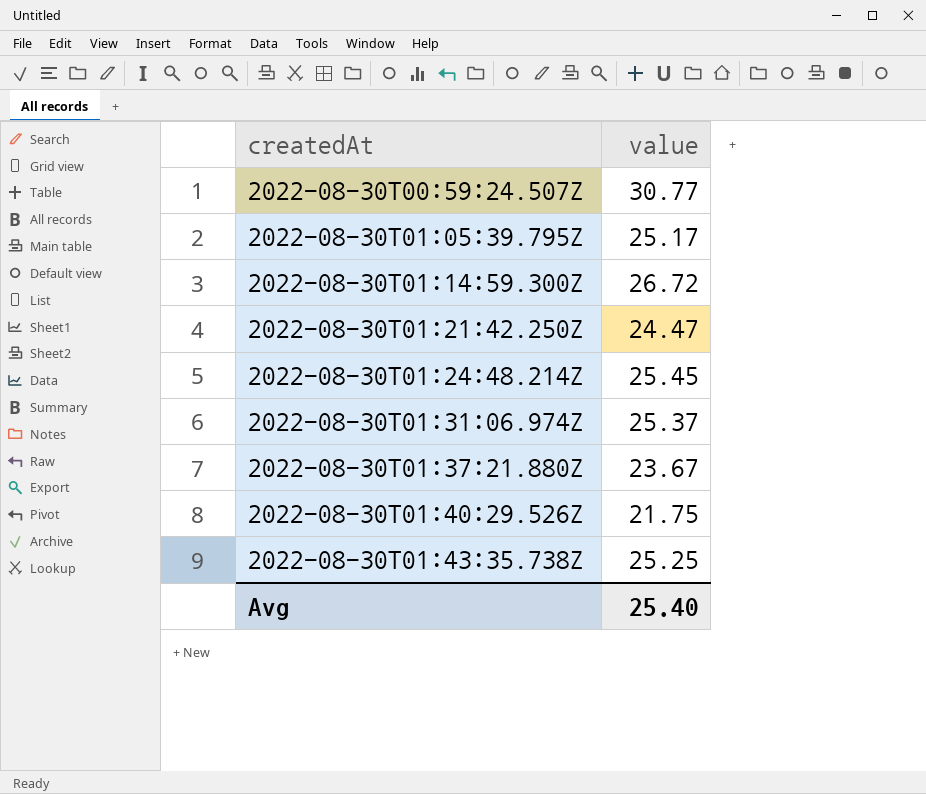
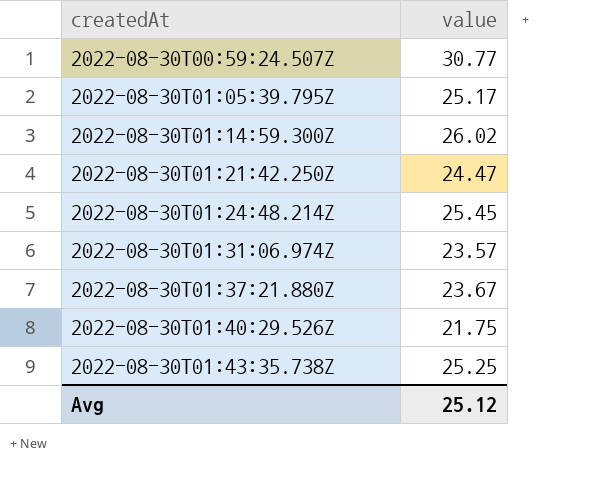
2022-08-30T01:14:59.300Z | value: 26.72 -> 26.02
2022-08-30T01:31:06.974Z | value: 25.37 -> 23.57
Avg | value: 25.40 -> 25.12

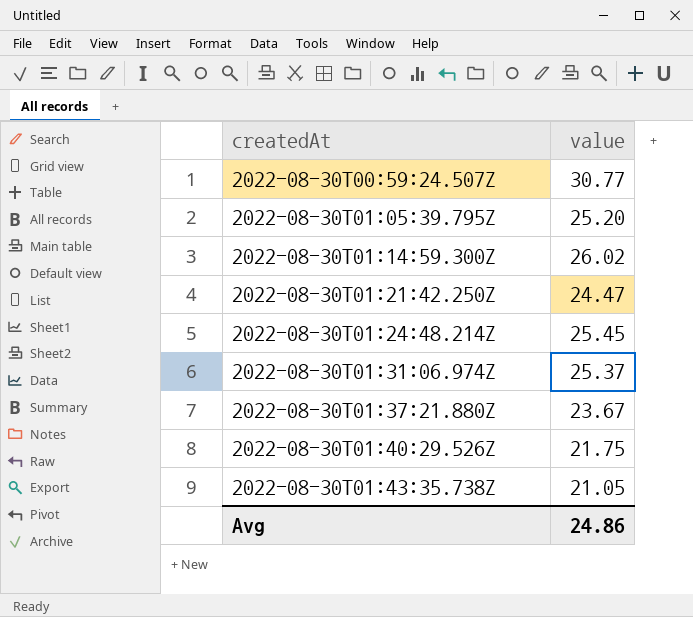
2022-08-30T01:05:39.795Z | value: 25.17 -> 25.20
2022-08-30T01:31:06.974Z | value: 23.57 -> 25.37
2022-08-30T01:43:35.738Z | value: 25.25 -> 21.05
Avg | value: 25.12 -> 24.86

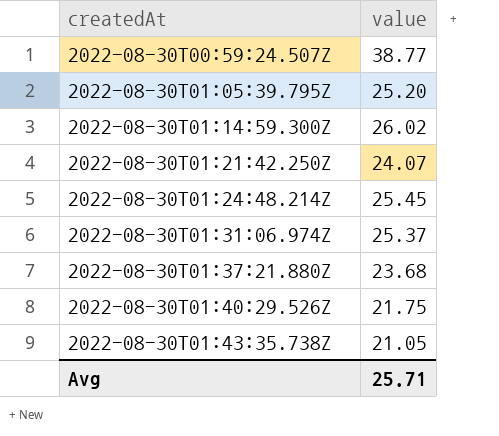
2022-08-30T00:59:24.507Z | value: 30.77 -> 38.77
2022-08-30T01:21:42.250Z | value: 24.47 -> 24.07
2022-08-30T01:37:21.880Z | value: 23.67 -> 23.68
Avg | value: 24.86 -> 25.71

